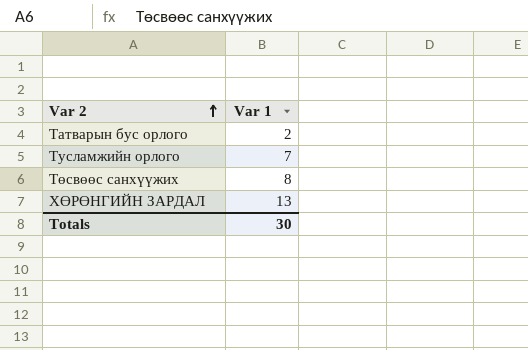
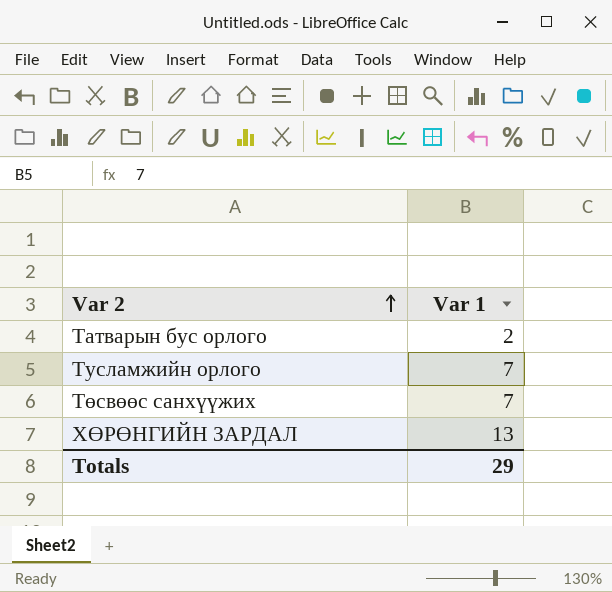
Төсвөөс санхүүжих | Var 1: 8 -> 7
Totals | Var 1: 30 -> 29

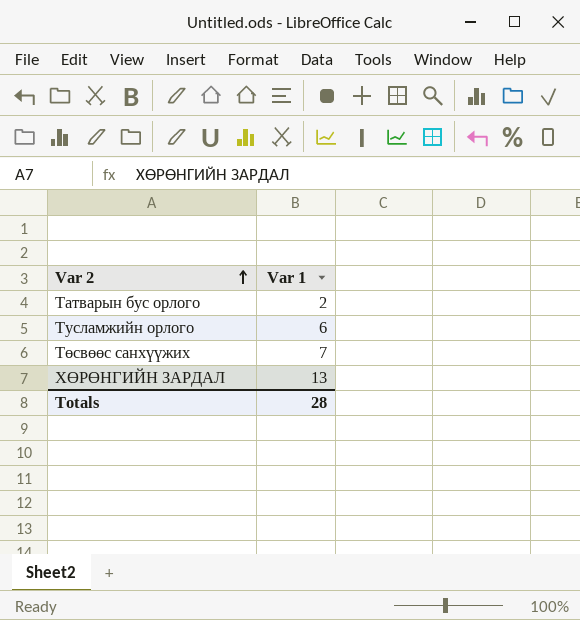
Тусламжийн орлого | Var 1: 7 -> 6
Totals | Var 1: 29 -> 28

